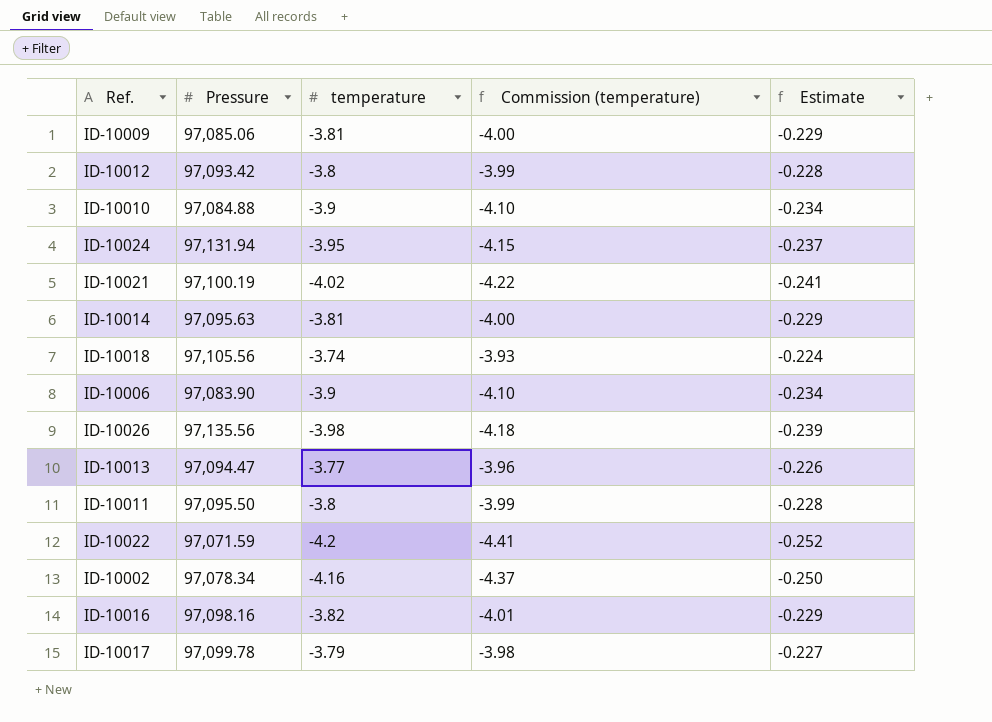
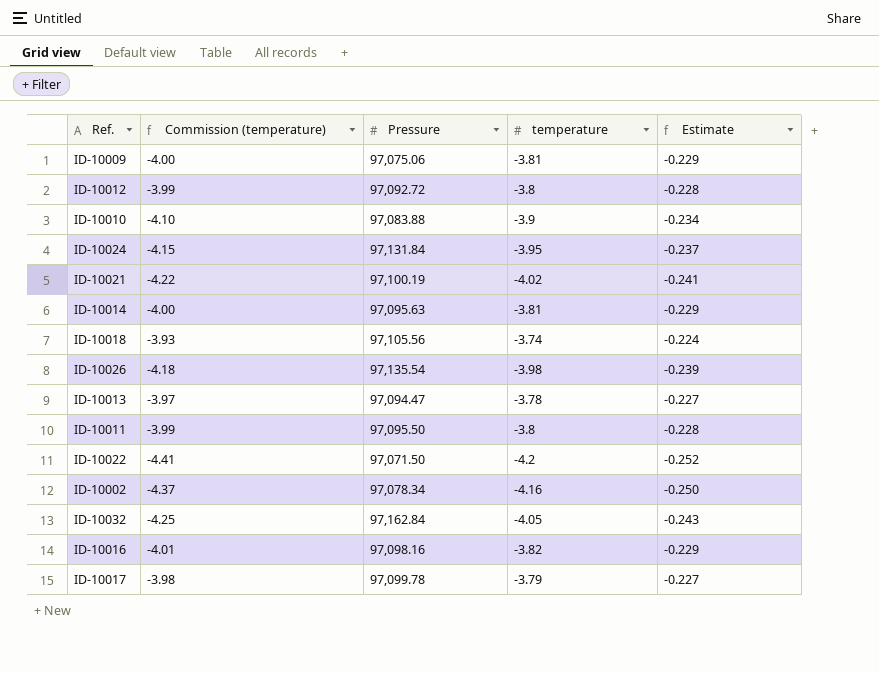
column Commission (temperature) | position: 4 -> 2
row ID-10006: 97,083.90 | -3.9 | -4.10 | -0.234 -> none
ID-10009 | Pressure: 97,085.06 -> 97,075.06
ID-10012 | Pressure: 97,093.42 -> 97,092.72
ID-10010 | Pressure: 97,084.88 -> 97,083.88
ID-10024 | Pressure: 97,131.94 -> 97,131.84
ID-10026 | Pressure: 97,135.56 -> 97,135.54
ID-10013 | Commission (temperature): -3.96 -> -3.97
ID-10013 | temperature: -3.77 -> -3.78
ID-10013 | Estimate: -0.226 -> -0.227
ID-10022 | Pressure: 97,071.59 -> 97,071.50
row ID-10032: none -> -4.25 | 97,162.84 | -4.05 | -0.243

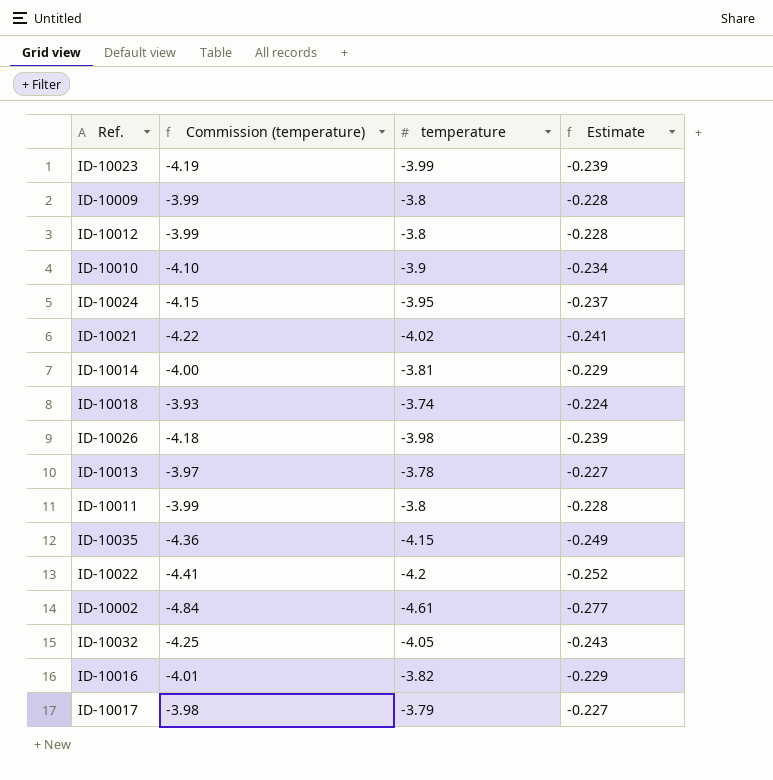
column Pressure | position: 3 -> none
row ID-10023: none -> -4.19 | -3.99 | -0.239
ID-10009 | Commission (temperature): -4.00 -> -3.99
ID-10009 | temperature: -3.81 -> -3.8
ID-10009 | Estimate: -0.229 -> -0.228
row ID-10035: none -> -4.36 | -4.15 | -0.249
ID-10002 | Commission (temperature): -4.37 -> -4.84
ID-10002 | temperature: -4.16 -> -4.61
ID-10002 | Estimate: -0.250 -> -0.277

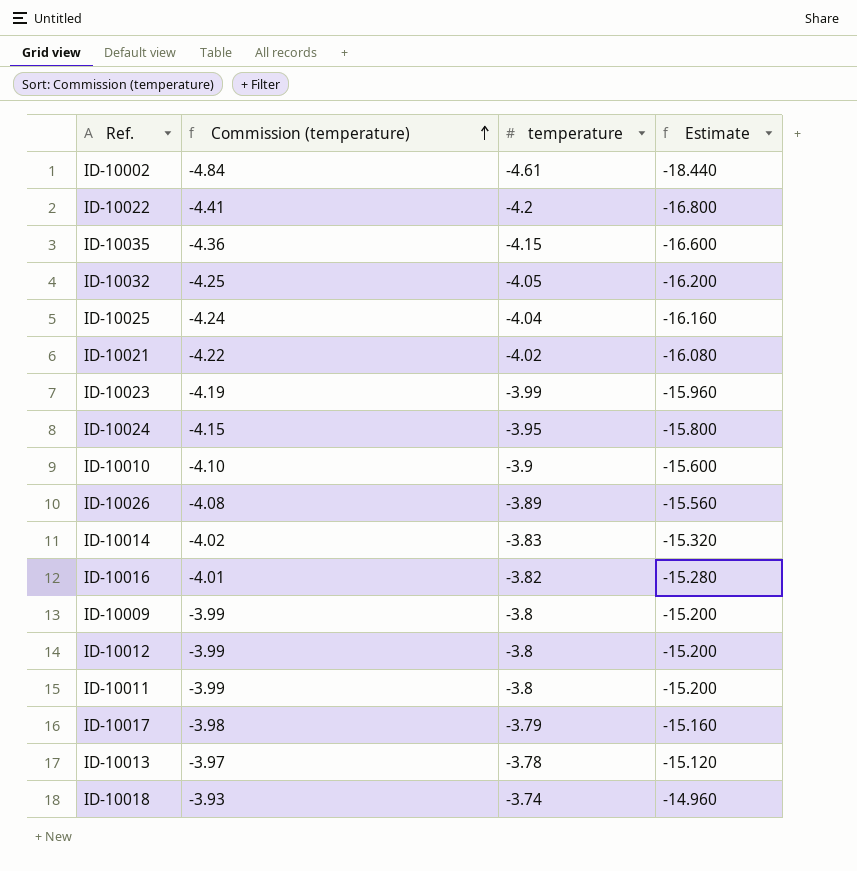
row order: none -> Commission (temperature) ascending
column Estimate | formula: [temperature] * 0.06 -> [temperature] * 4
row ID-10025: none -> -4.24 | -4.04 | -16.160
ID-10026 | Commission (temperature): -4.18 -> -4.08
ID-10026 | temperature: -3.98 -> -3.89
ID-10014 | Commission (temperature): -4.00 -> -4.02
ID-10014 | temperature: -3.81 -> -3.83

